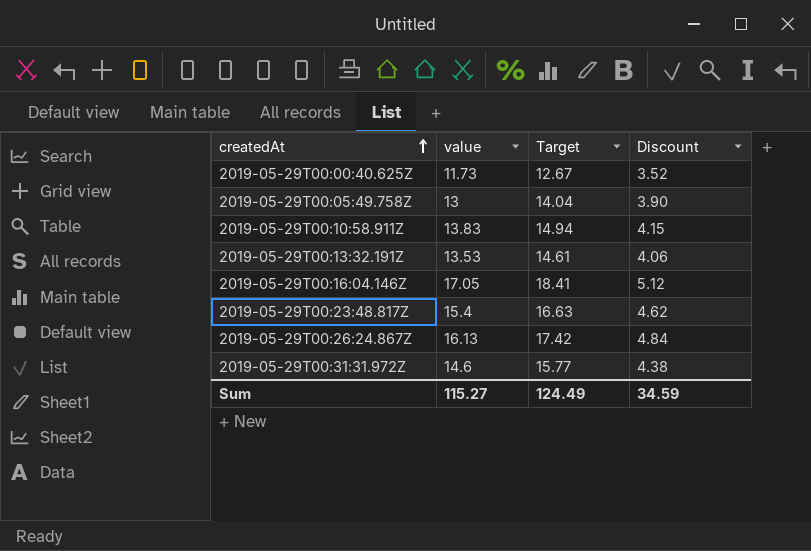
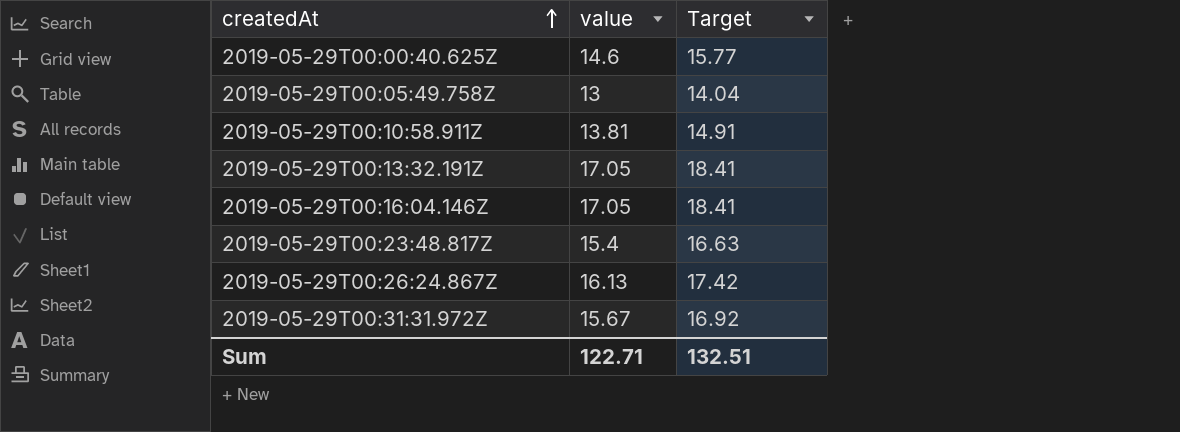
column Discount | formula: [value] * 0.3 -> none
2019-05-29T00:00:40.625Z | value: 11.73 -> 14.6
2019-05-29T00:00:40.625Z | Target: 12.67 -> 15.77
2019-05-29T00:10:58.911Z | value: 13.83 -> 13.81
2019-05-29T00:10:58.911Z | Target: 14.94 -> 14.91
2019-05-29T00:13:32.191Z | value: 13.53 -> 17.05
2019-05-29T00:13:32.191Z | Target: 14.61 -> 18.41
2019-05-29T00:31:31.972Z | value: 14.6 -> 15.67
2019-05-29T00:31:31.972Z | Target: 15.77 -> 16.92
Sum | value: 115.27 -> 122.71
Sum | Target: 124.49 -> 132.51

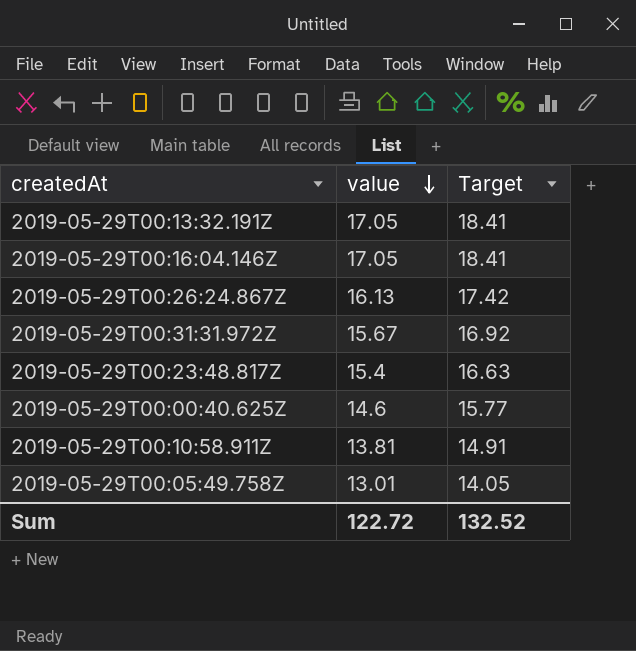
row order: createdAt ascending -> value descending
2019-05-29T00:05:49.758Z | value: 13 -> 13.01
2019-05-29T00:05:49.758Z | Target: 14.04 -> 14.05
Sum | value: 122.71 -> 122.72
Sum | Target: 132.51 -> 132.52

